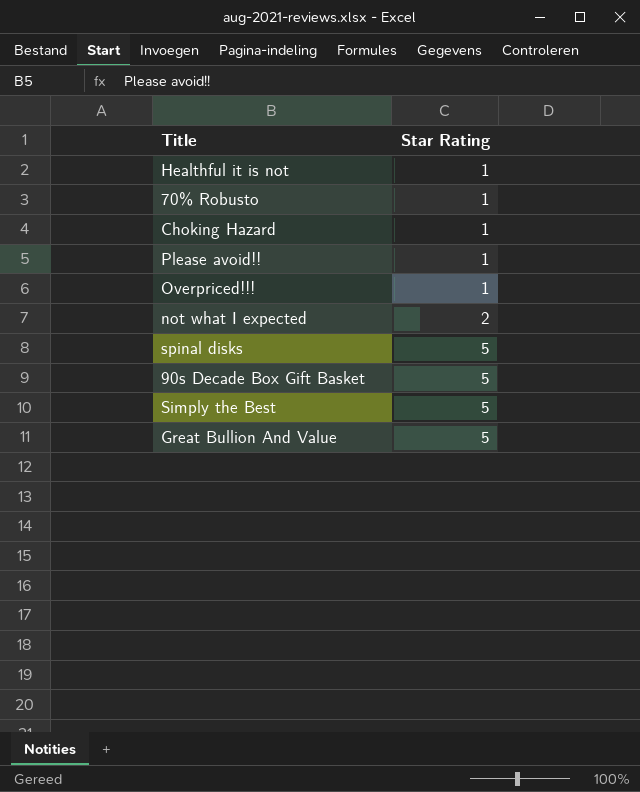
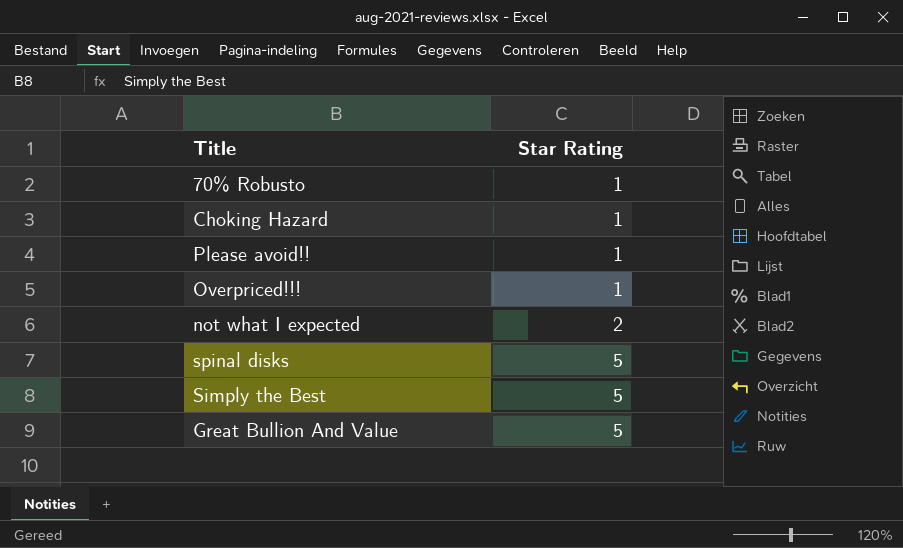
row Healthful it is not: 1 -> none
row 90s Decade Box Gift Basket: 5 -> none

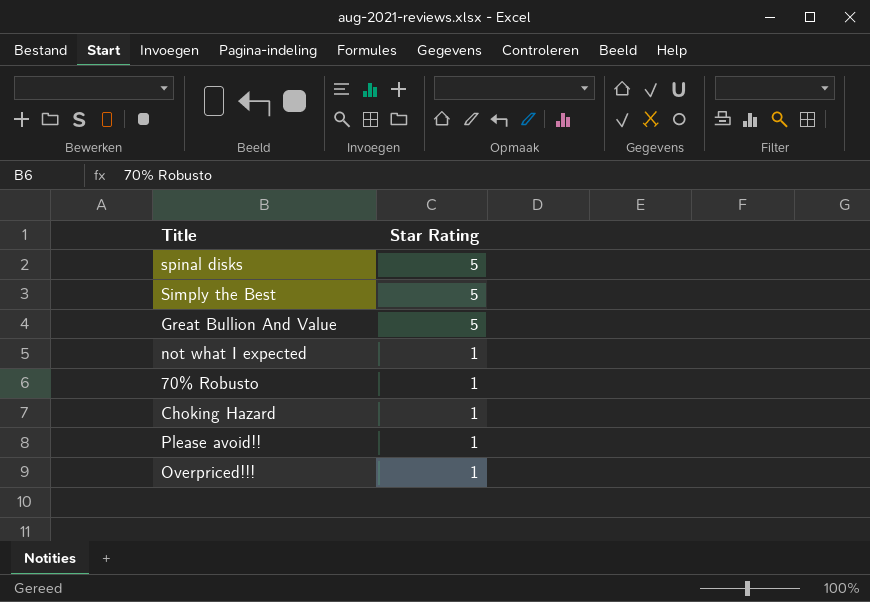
row order: Star Rating ascending -> Star Rating descending
not what I expected | Star Rating: 2 -> 1

